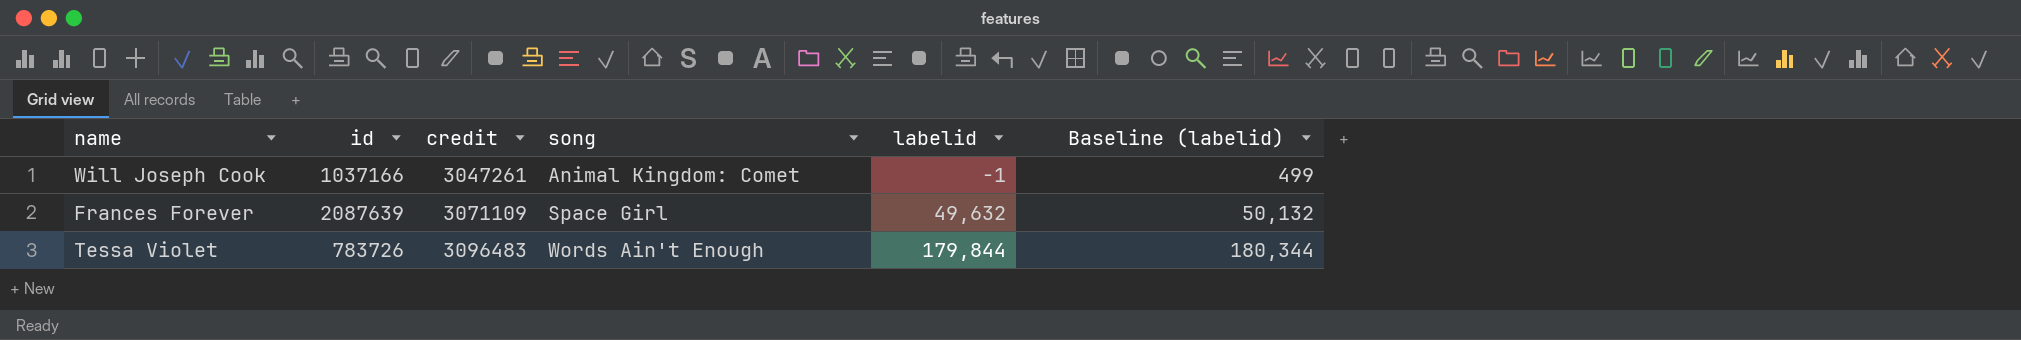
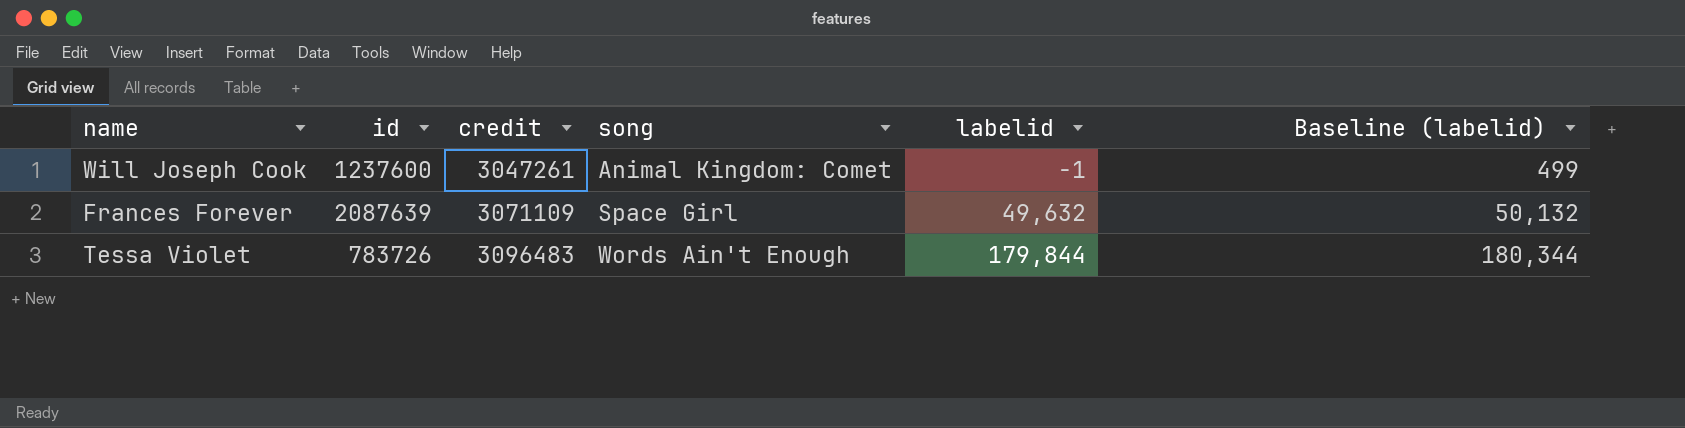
Will Joseph Cook | id: 1037166 -> 1237600

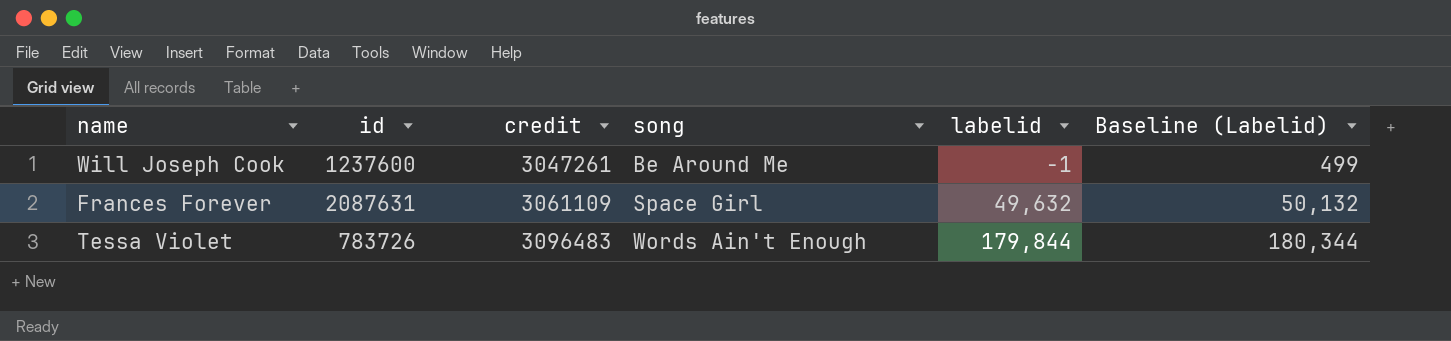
column name: Baseline (labelid) -> Baseline (Labelid)
Will Joseph Cook | song: Animal Kingdom: Comet -> Be Around Me
Frances Forever | id: 2087639 -> 2087631
Frances Forever | credit: 3071109 -> 3061109

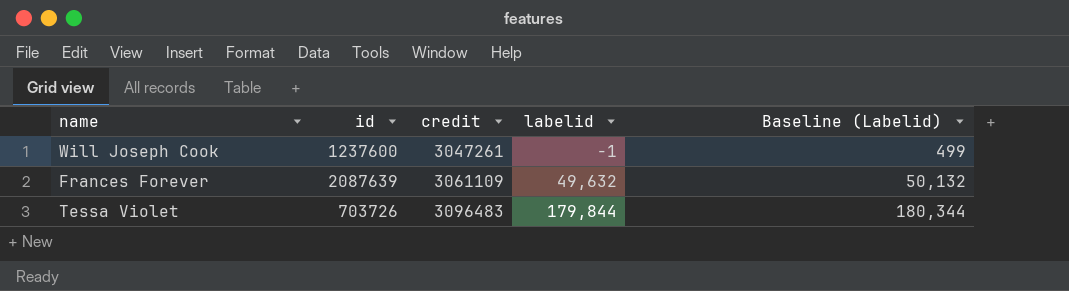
column song | position: 4 -> none
Frances Forever | id: 2087631 -> 2087639
Tessa Violet | id: 783726 -> 703726

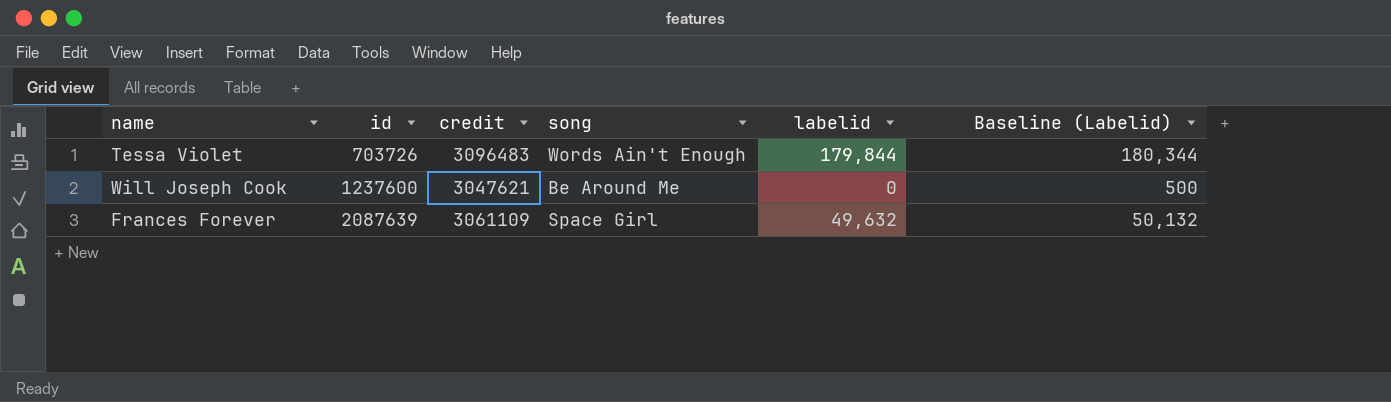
row order: credit ascending -> id ascending
column song | position: none -> 4
Will Joseph Cook | credit: 3047261 -> 3047621
Will Joseph Cook | labelid: -1 -> 0
Will Joseph Cook | Baseline (Labelid): 499 -> 500

